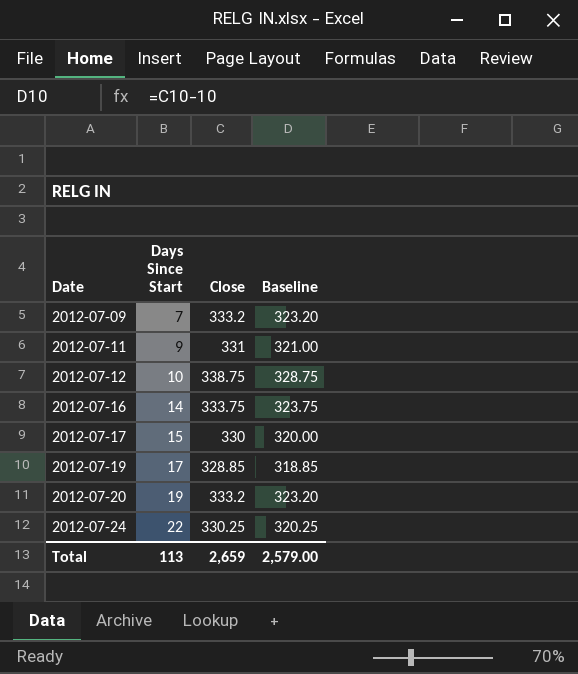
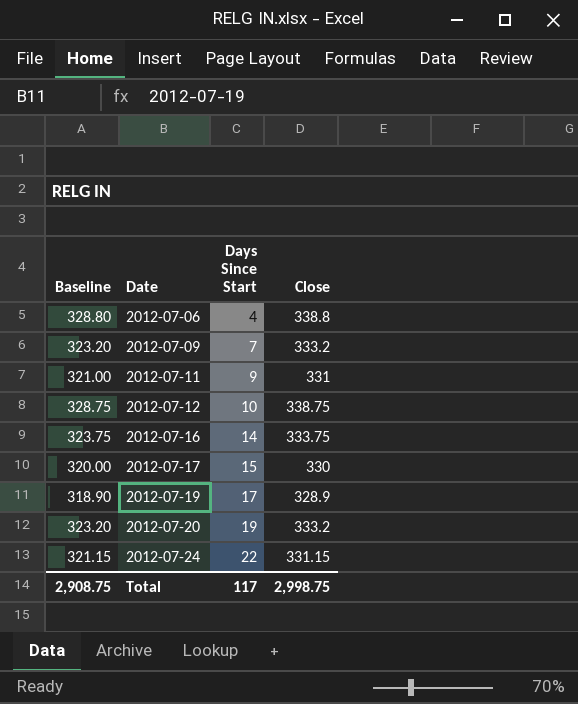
column Baseline | position: 4 -> 1
row 2012-07-06: none -> 328.80 | 4 | 338.8
2012-07-19 | Baseline: 318.85 -> 318.90
2012-07-19 | Close: 328.85 -> 328.9
2012-07-24 | Baseline: 320.25 -> 321.15
2012-07-24 | Close: 330.25 -> 331.15
Total | Baseline: 2,579.00 -> 2,908.75
Total | Days Since Start: 113 -> 117
Total | Close: 2,659 -> 2,998.75

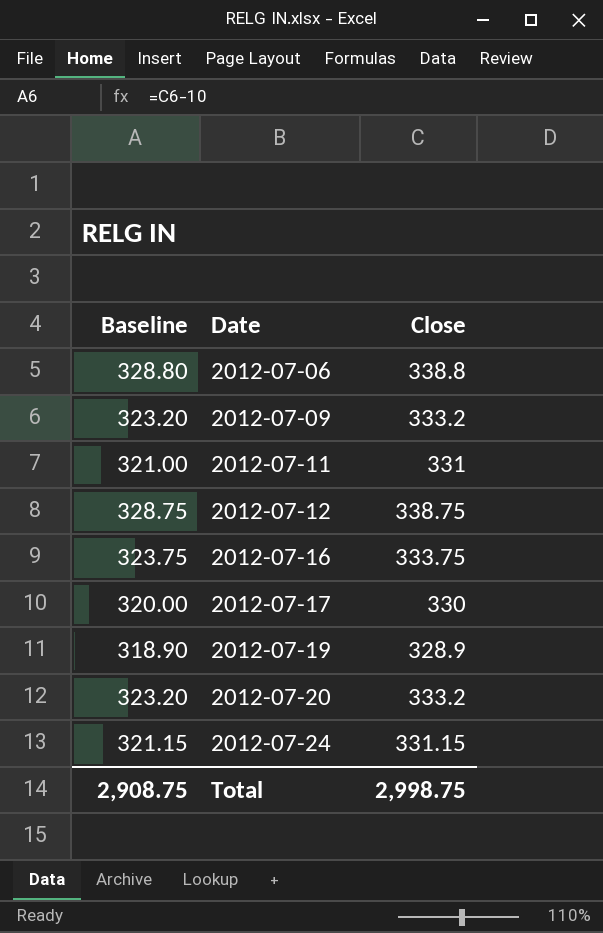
column Days Since Start | position: 3 -> none

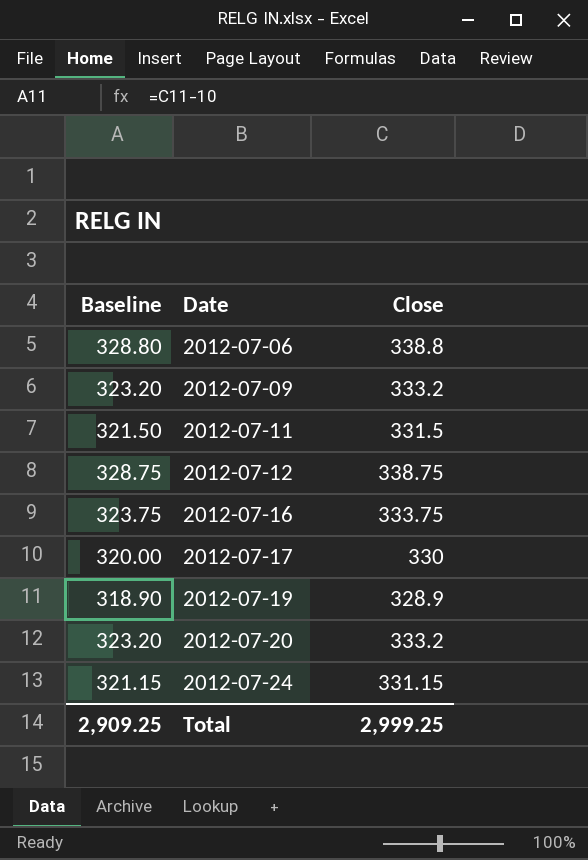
2012-07-11 | Baseline: 321.00 -> 321.50
2012-07-11 | Close: 331 -> 331.5
Total | Baseline: 2,908.75 -> 2,909.25
Total | Close: 2,998.75 -> 2,999.25

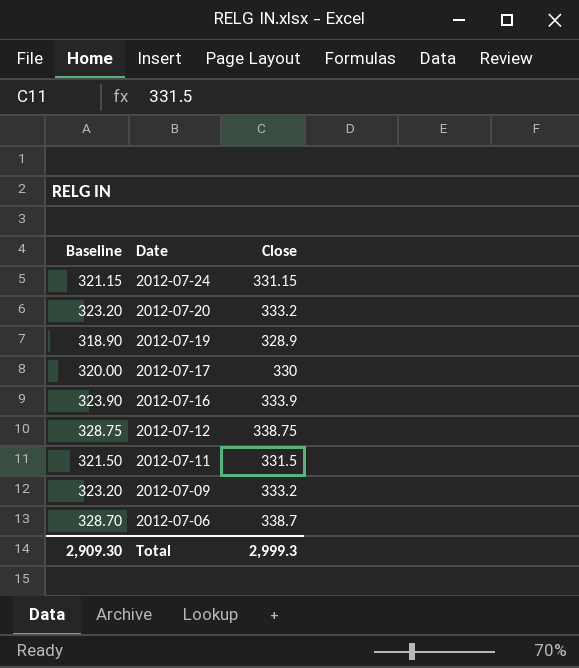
row order: Date ascending -> Date descending
2012-07-16 | Baseline: 323.75 -> 323.90
2012-07-16 | Close: 333.75 -> 333.9
2012-07-06 | Baseline: 328.80 -> 328.70
2012-07-06 | Close: 338.8 -> 338.7
Total | Baseline: 2,909.25 -> 2,909.30
Total | Close: 2,999.25 -> 2,999.3

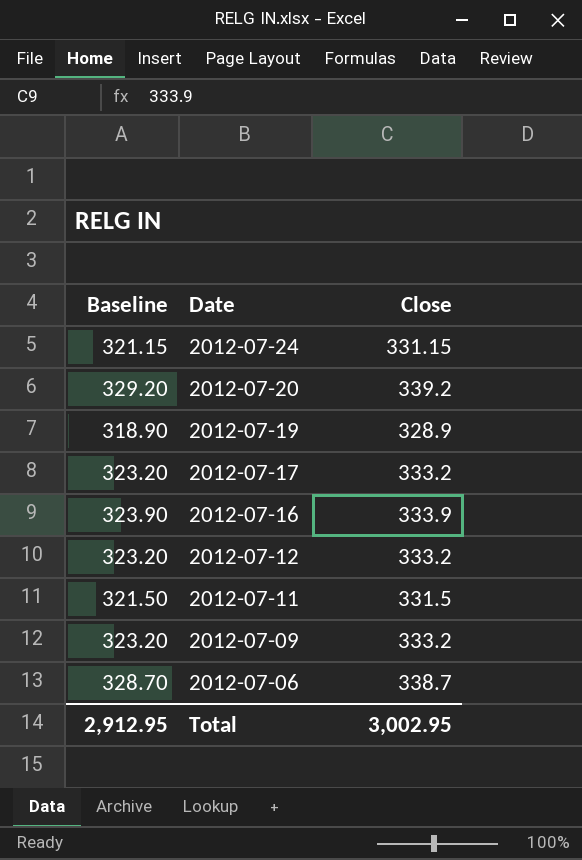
2012-07-20 | Baseline: 323.20 -> 329.20
2012-07-20 | Close: 333.2 -> 339.2
2012-07-17 | Baseline: 320.00 -> 323.20
2012-07-17 | Close: 330 -> 333.2
2012-07-12 | Baseline: 328.75 -> 323.20
2012-07-12 | Close: 338.75 -> 333.2
Total | Baseline: 2,909.30 -> 2,912.95
Total | Close: 2,999.3 -> 3,002.95

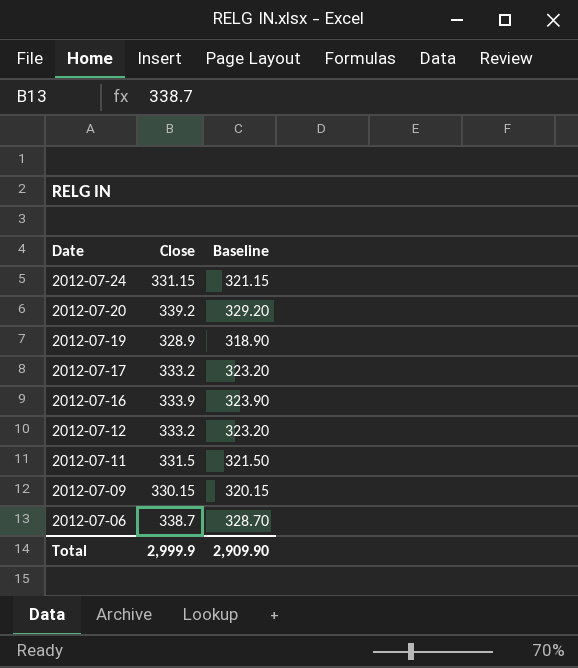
column Baseline | position: 1 -> 3
2012-07-09 | Close: 333.2 -> 330.15
2012-07-09 | Baseline: 323.20 -> 320.15
Total | Close: 3,002.95 -> 2,999.9
Total | Baseline: 2,912.95 -> 2,909.90

